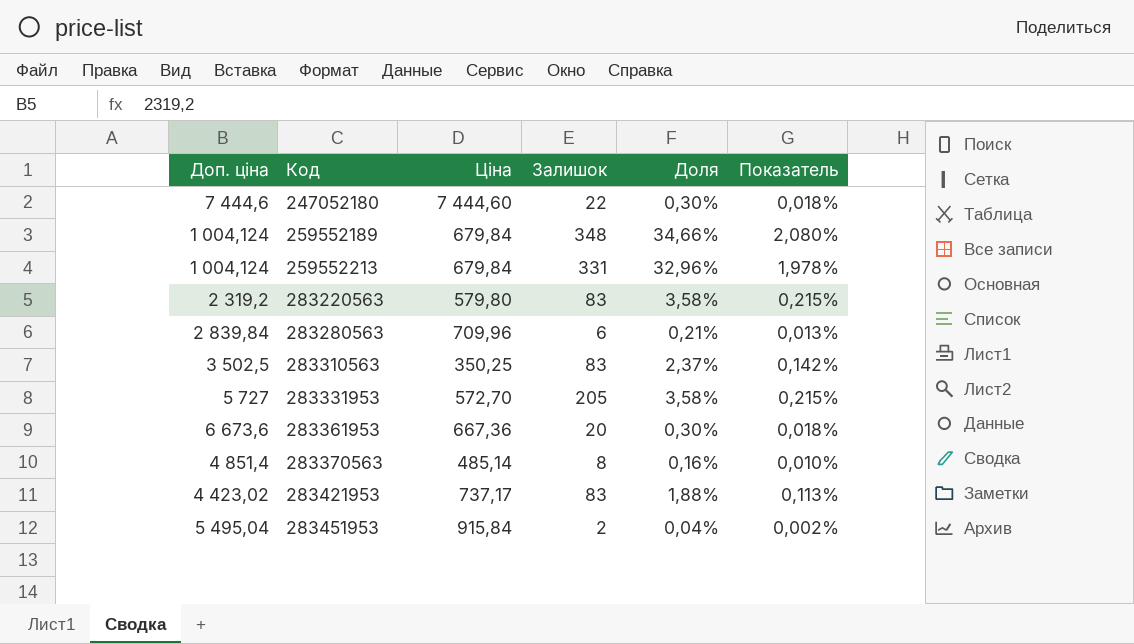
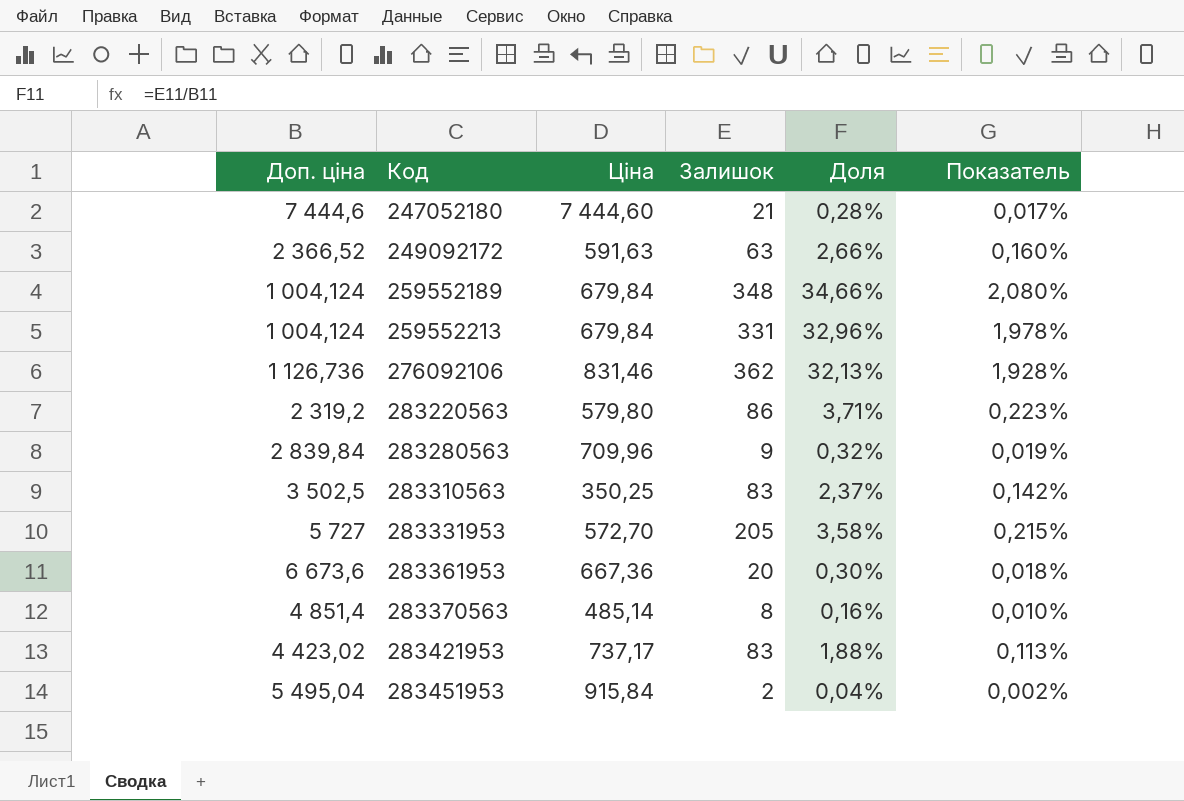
247052180 | Залишок: 22 -> 21
247052180 | Доля: 0,30% -> 0,28%
247052180 | Показатель: 0,018% -> 0,017%
row 249092172: none -> 2 366,52 | 591,63 | 63 | 2,66% | 0,160%
row 276092106: none -> 1 126,736 | 831,46 | 362 | 32,13% | 1,928%
283220563 | Залишок: 83 -> 86
283220563 | Доля: 3,58% -> 3,71%
283220563 | Показатель: 0,215% -> 0,223%
283280563 | Залишок: 6 -> 9
283280563 | Доля: 0,21% -> 0,32%
283280563 | Показатель: 0,013% -> 0,019%

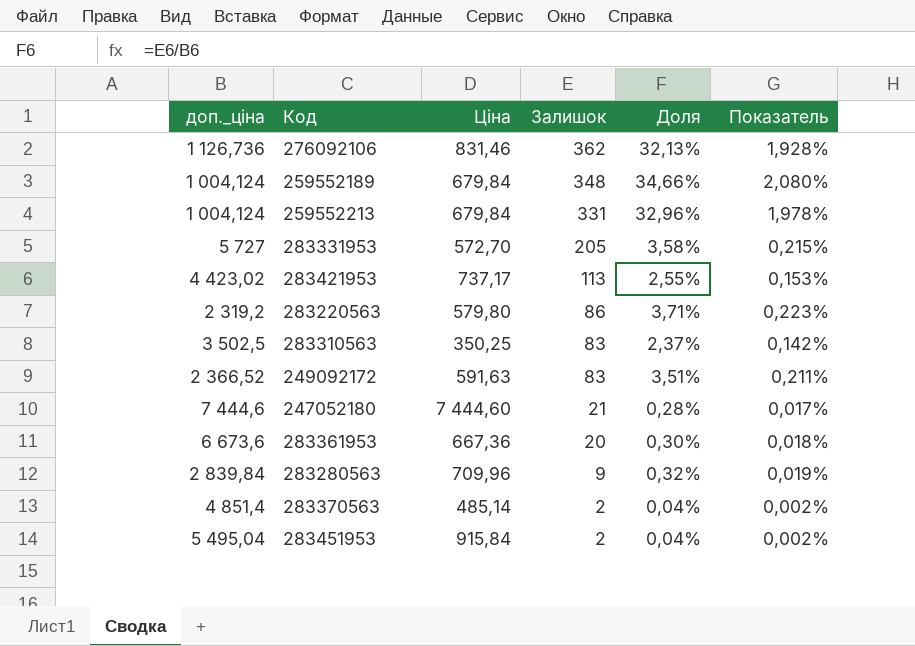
row order: Код ascending -> Залишок descending
column name: Доп. ціна -> доп._ціна
283421953 | Залишок: 83 -> 113
283421953 | Доля: 1,88% -> 2,55%
283421953 | Показатель: 0,113% -> 0,153%
249092172 | Залишок: 63 -> 83
249092172 | Доля: 2,66% -> 3,51%
249092172 | Показатель: 0,160% -> 0,211%
283370563 | Залишок: 8 -> 2
283370563 | Доля: 0,16% -> 0,04%
283370563 | Показатель: 0,010% -> 0,002%

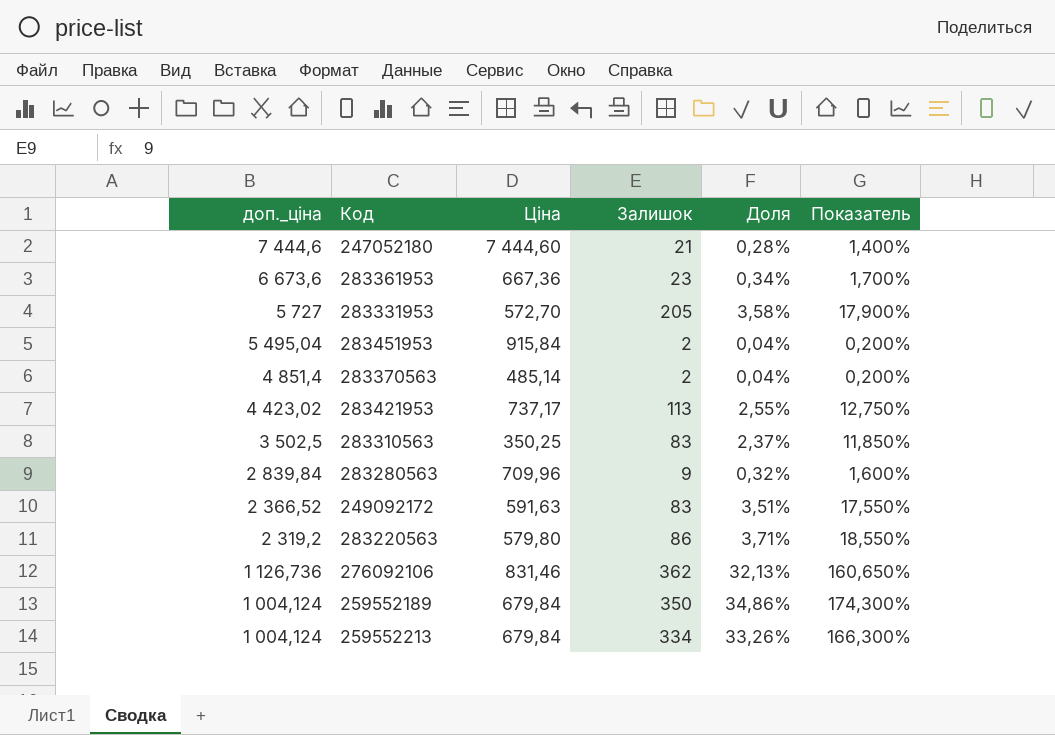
row order: Залишок descending -> доп._ціна descending
column Показатель | formula: [Доля] * 0,06 -> [Доля] * 5
283361953 | Залишок: 20 -> 23
283361953 | Доля: 0,30% -> 0,34%
259552189 | Залишок: 348 -> 350
259552189 | Доля: 34,66% -> 34,86%
259552213 | Залишок: 331 -> 334
259552213 | Доля: 32,96% -> 33,26%

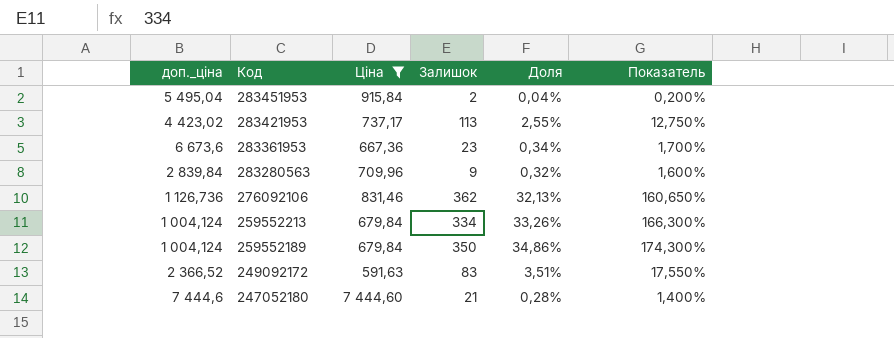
filter: none -> Ціна >= 591,63
row order: доп._ціна descending -> Код descending

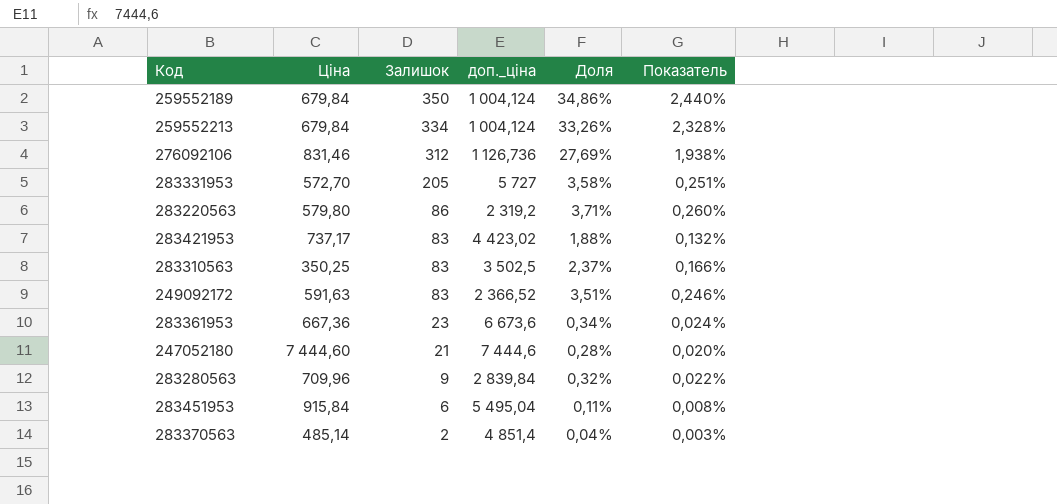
filter: Ціна >= 591,63 -> none
row order: Код descending -> Залишок descending
column доп._ціна | position: 1 -> 4
column Показатель | formula: [Доля] * 5 -> [Доля] * 0,07
276092106 | Залишок: 362 -> 312
276092106 | Доля: 32,13% -> 27,69%
283421953 | Залишок: 113 -> 83
283421953 | Доля: 2,55% -> 1,88%
283451953 | Залишок: 2 -> 6
283451953 | Доля: 0,04% -> 0,11%

